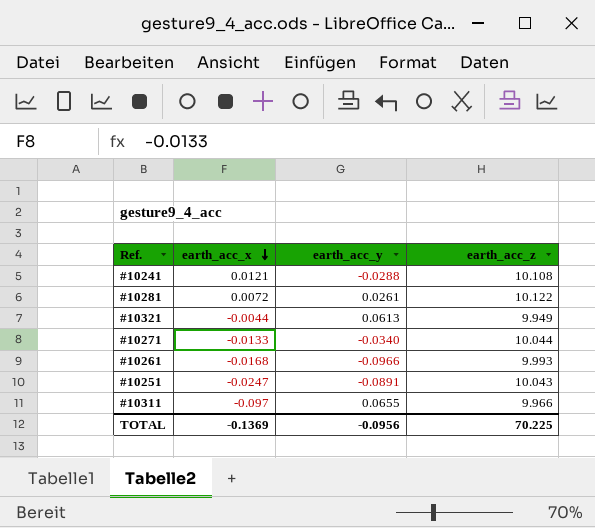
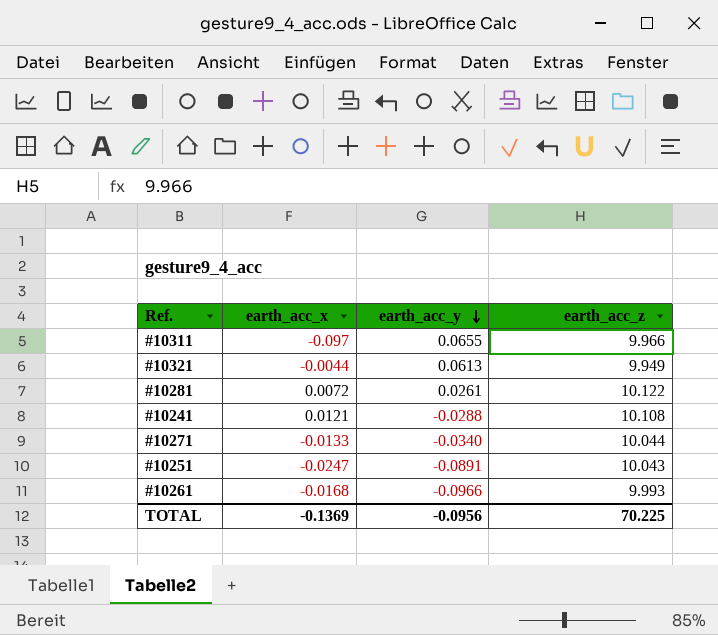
row order: earth_acc_x descending -> earth_acc_y descending

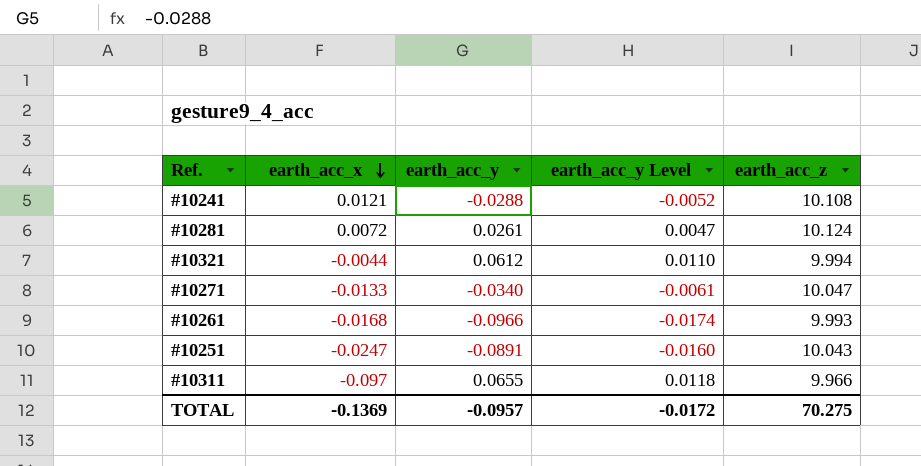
row order: earth_acc_y descending -> earth_acc_x descending
column earth_acc_y Level | formula: none -> [earth_acc_y] * 0.18
#10281 | earth_acc_z: 10.122 -> 10.124
#10321 | earth_acc_y: 0.0613 -> 0.0612
#10321 | earth_acc_z: 9.949 -> 9.994
#10271 | earth_acc_z: 10.044 -> 10.047
TOTAL | earth_acc_y: -0.0956 -> -0.0957
TOTAL | earth_acc_z: 70.225 -> 70.275

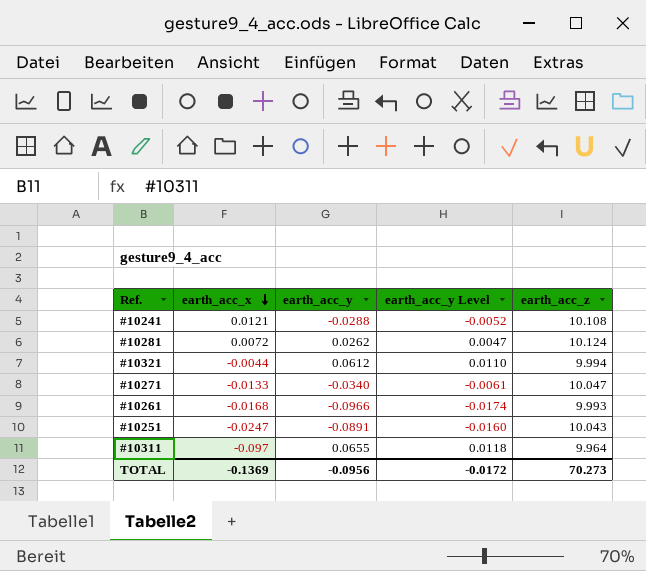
#10281 | earth_acc_y: 0.0261 -> 0.0262
#10311 | earth_acc_z: 9.966 -> 9.964
TOTAL | earth_acc_y: -0.0957 -> -0.0956
TOTAL | earth_acc_z: 70.275 -> 70.273

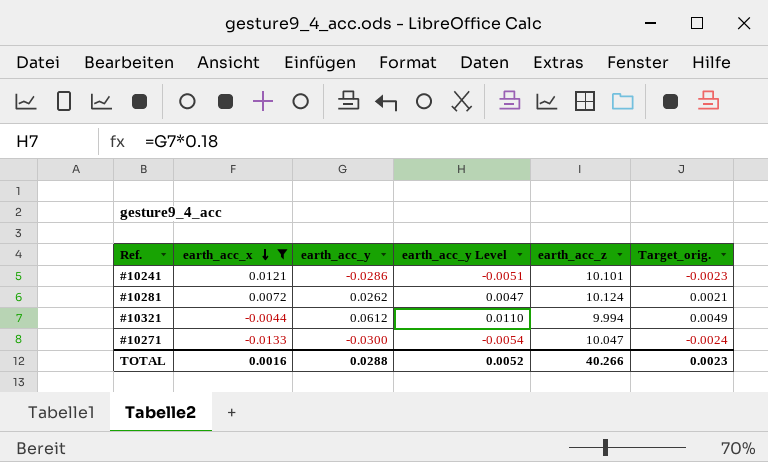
filter: none -> earth_acc_x >= -0.0133
column Target_orig. | formula: none -> [earth_acc_y] * 0.08
#10241 | earth_acc_y: -0.0288 -> -0.0286
#10241 | earth_acc_y Level: -0.0052 -> -0.0051
#10241 | earth_acc_z: 10.108 -> 10.101
#10271 | earth_acc_y: -0.0340 -> -0.0300
#10271 | earth_acc_y Level: -0.0061 -> -0.0054
TOTAL | earth_acc_x: -0.1369 -> 0.0016
TOTAL | earth_acc_y: -0.0956 -> 0.0288
TOTAL | earth_acc_y Level: -0.0172 -> 0.0052
TOTAL | earth_acc_z: 70.273 -> 40.266

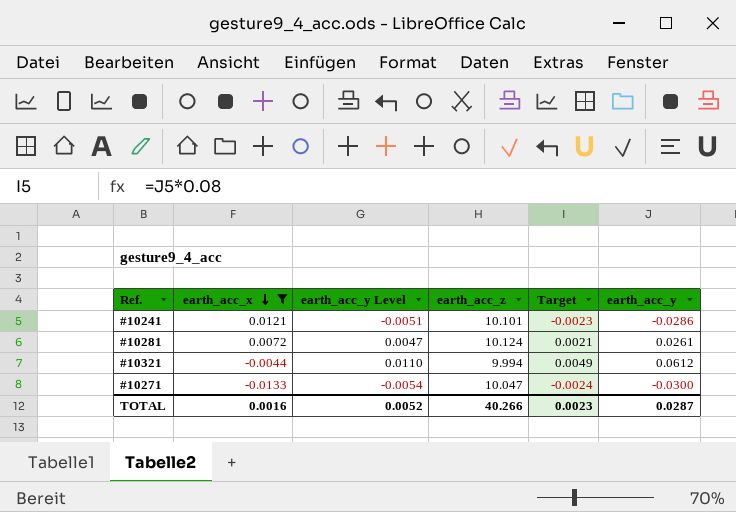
column name: Target_orig. -> Target
column earth_acc_y | position: 3 -> 6
#10281 | earth_acc_y: 0.0262 -> 0.0261
TOTAL | earth_acc_y: 0.0288 -> 0.0287

